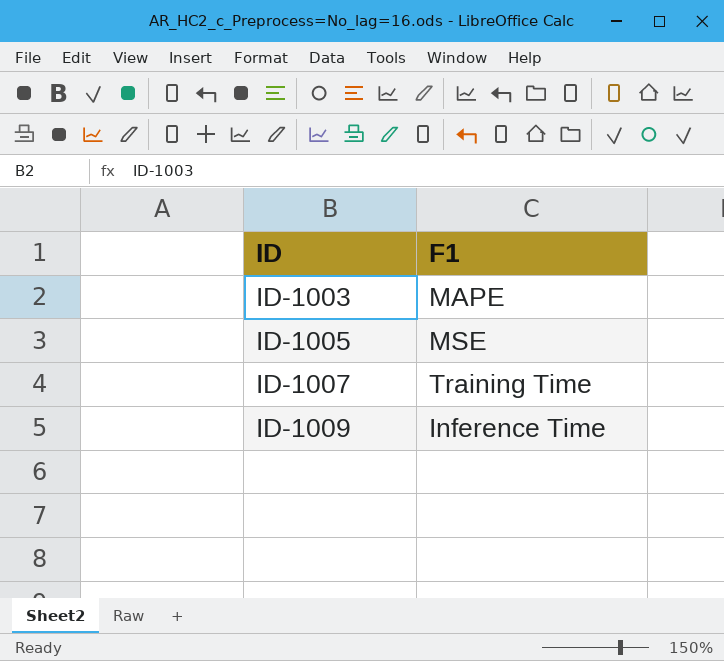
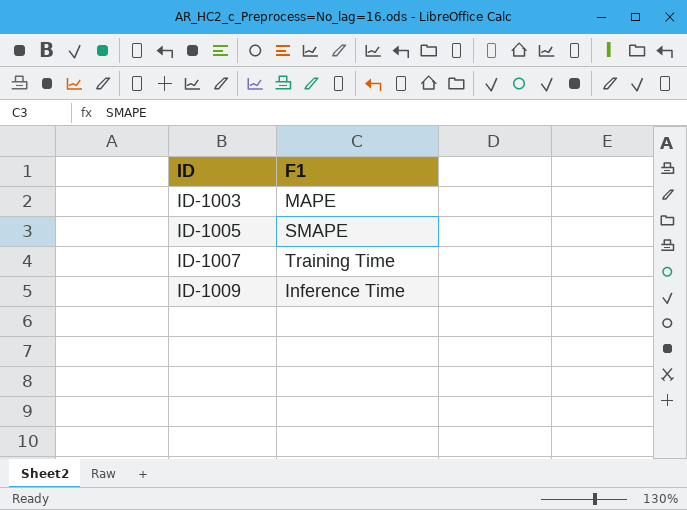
ID-1005 | F1: MSE -> SMAPE

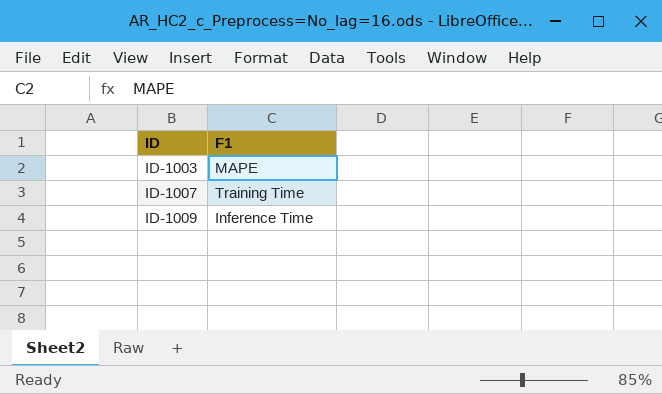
row ID-1005: SMAPE -> none

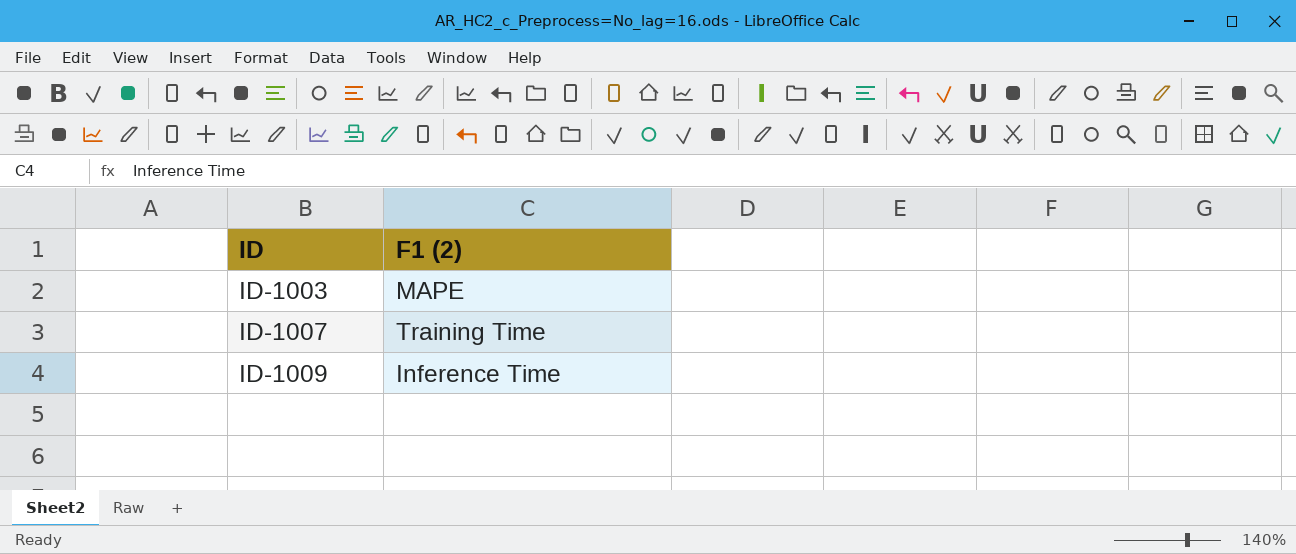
column name: F1 -> F1 (2)

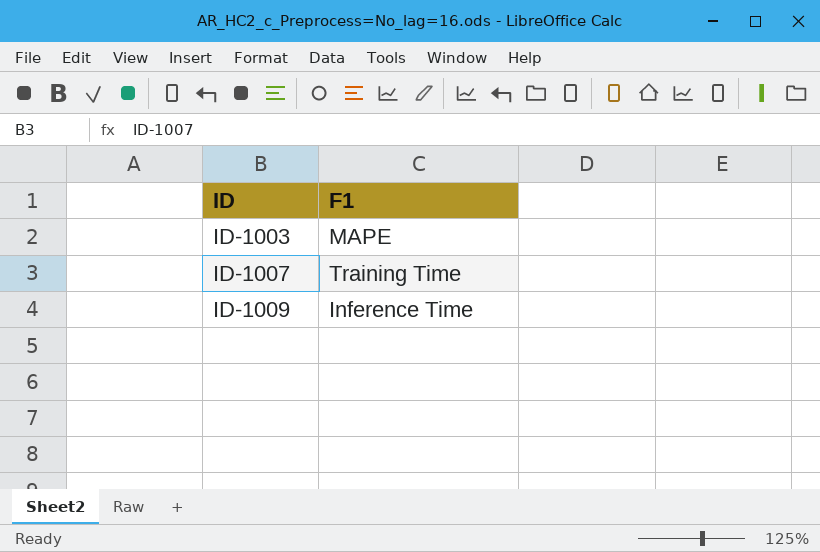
column name: F1 (2) -> F1

